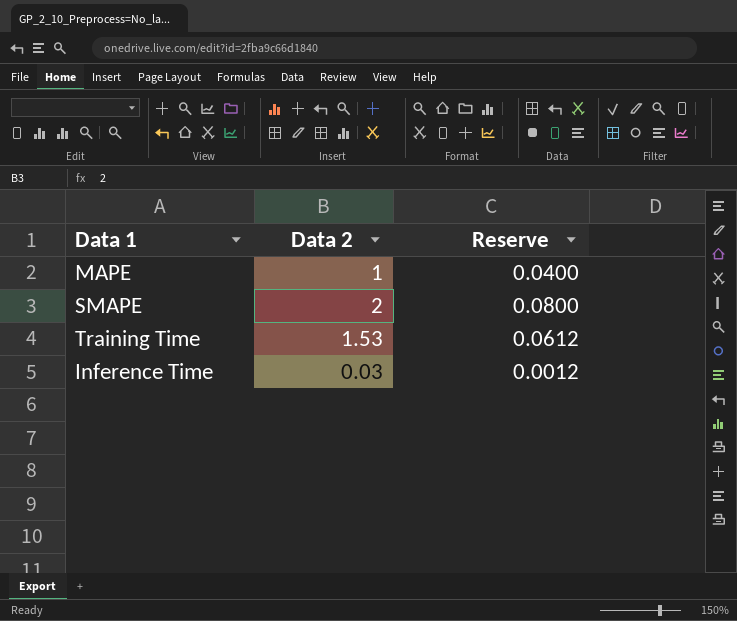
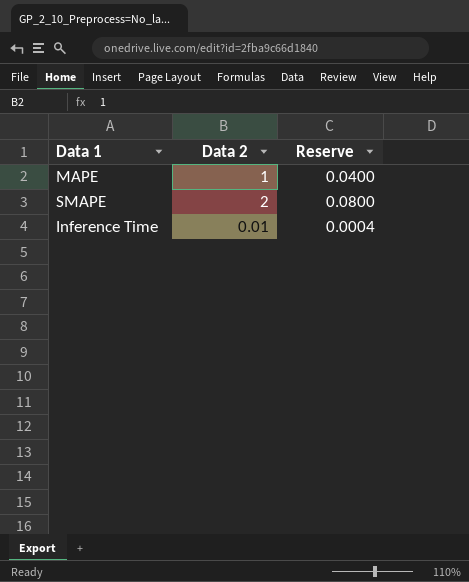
row Training Time: 1.53 | 0.0612 -> none
Inference Time | Data 2: 0.03 -> 0.01
Inference Time | Reserve: 0.0012 -> 0.0004

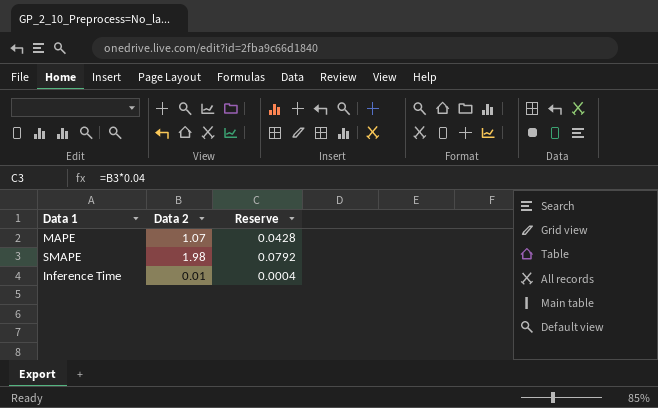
MAPE | Data 2: 1 -> 1.07
MAPE | Reserve: 0.0400 -> 0.0428
SMAPE | Data 2: 2 -> 1.98
SMAPE | Reserve: 0.0800 -> 0.0792

